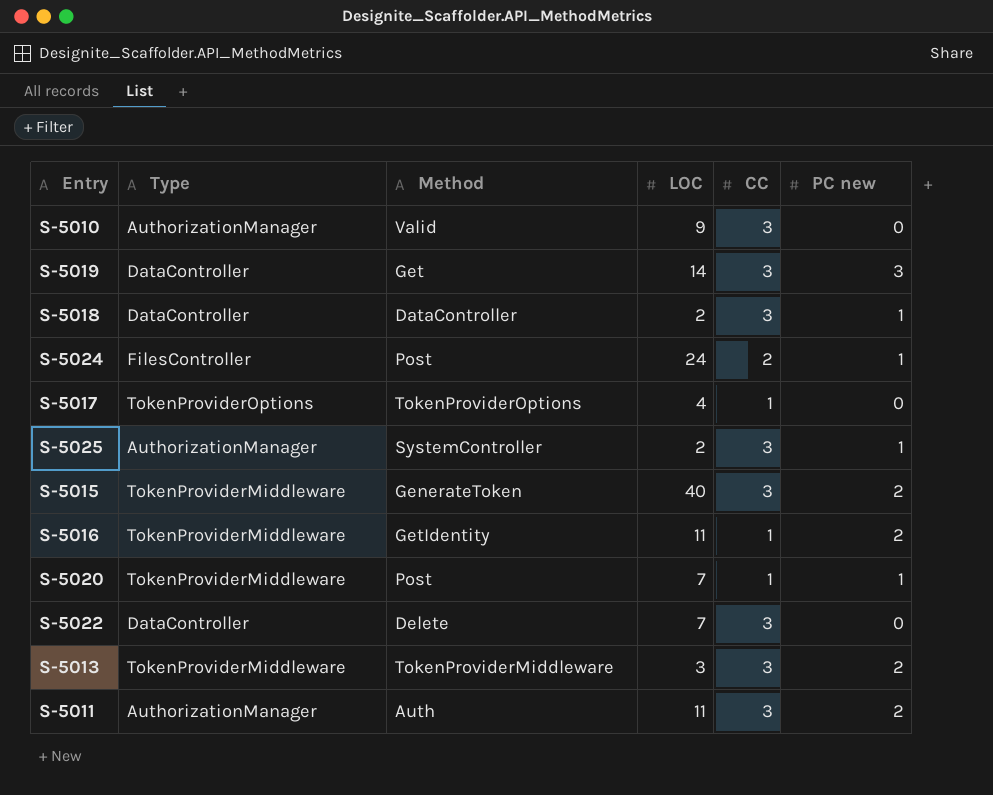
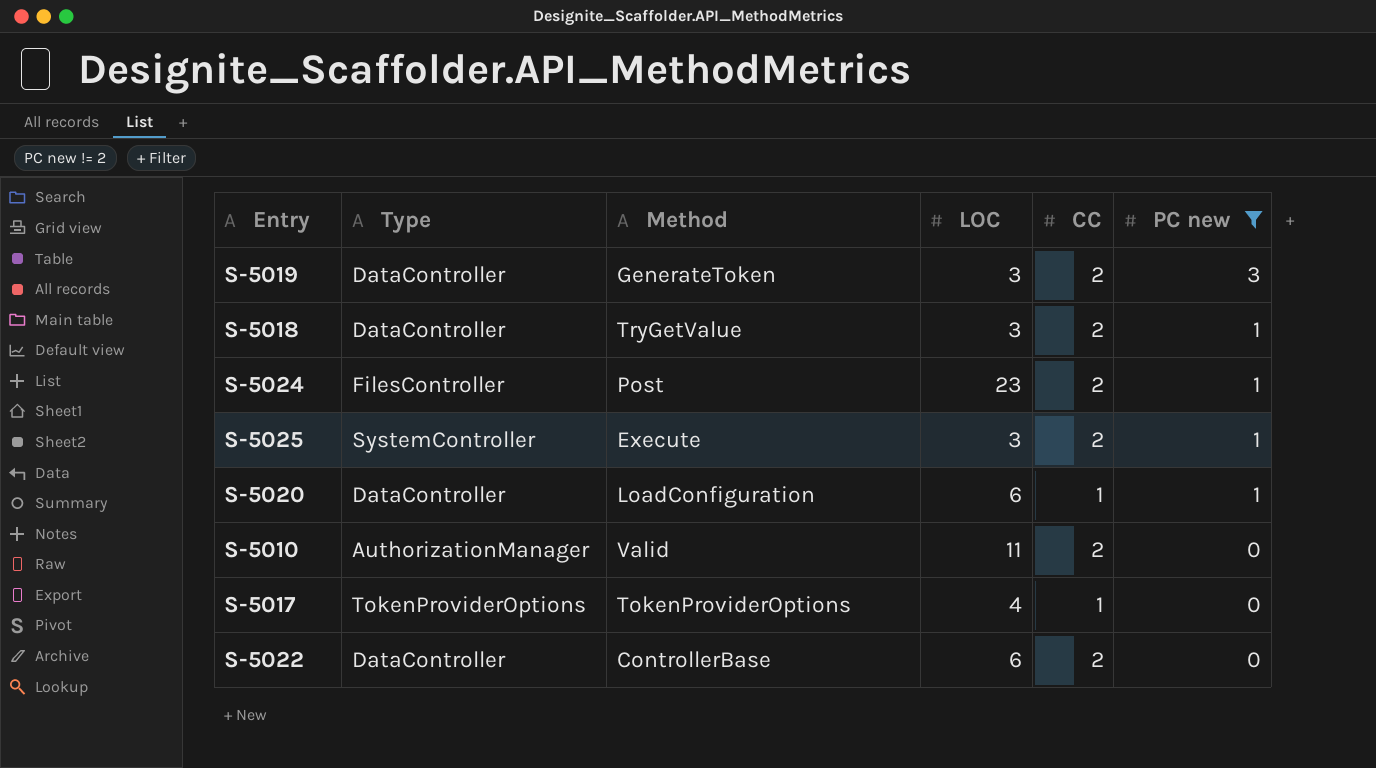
filter: none -> PC new != 2
row order: none -> PC new descending
S-5019 | Method: Get -> GenerateToken
S-5019 | LOC: 14 -> 3
S-5019 | CC: 3 -> 2
S-5018 | Method: DataController -> TryGetValue
S-5018 | LOC: 2 -> 3
S-5018 | CC: 3 -> 2
S-5024 | LOC: 24 -> 23
S-5025 | Type: AuthorizationManager -> SystemController
S-5025 | Method: SystemController -> Execute
S-5025 | LOC: 2 -> 3
S-5025 | CC: 3 -> 2
S-5020 | Type: TokenProviderMiddleware -> DataController
S-5020 | Method: Post -> LoadConfiguration
S-5020 | LOC: 7 -> 6
S-5010 | LOC: 9 -> 11
S-5010 | CC: 3 -> 2
S-5022 | Method: Delete -> ControllerBase
S-5022 | LOC: 7 -> 6
S-5022 | CC: 3 -> 2

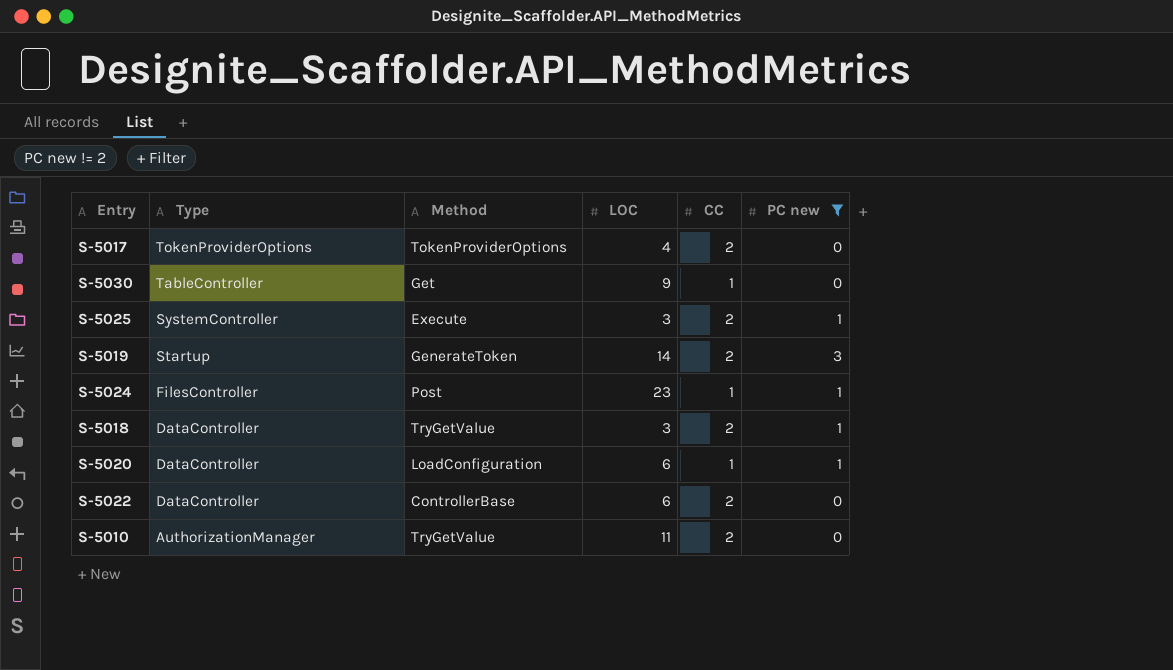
row order: PC new descending -> Type descending
S-5017 | CC: 1 -> 2
row S-5030: none -> TableController | Get | 9 | 1 | 0
S-5019 | Type: DataController -> Startup
S-5019 | LOC: 3 -> 14
S-5024 | CC: 2 -> 1
S-5010 | Method: Valid -> TryGetValue

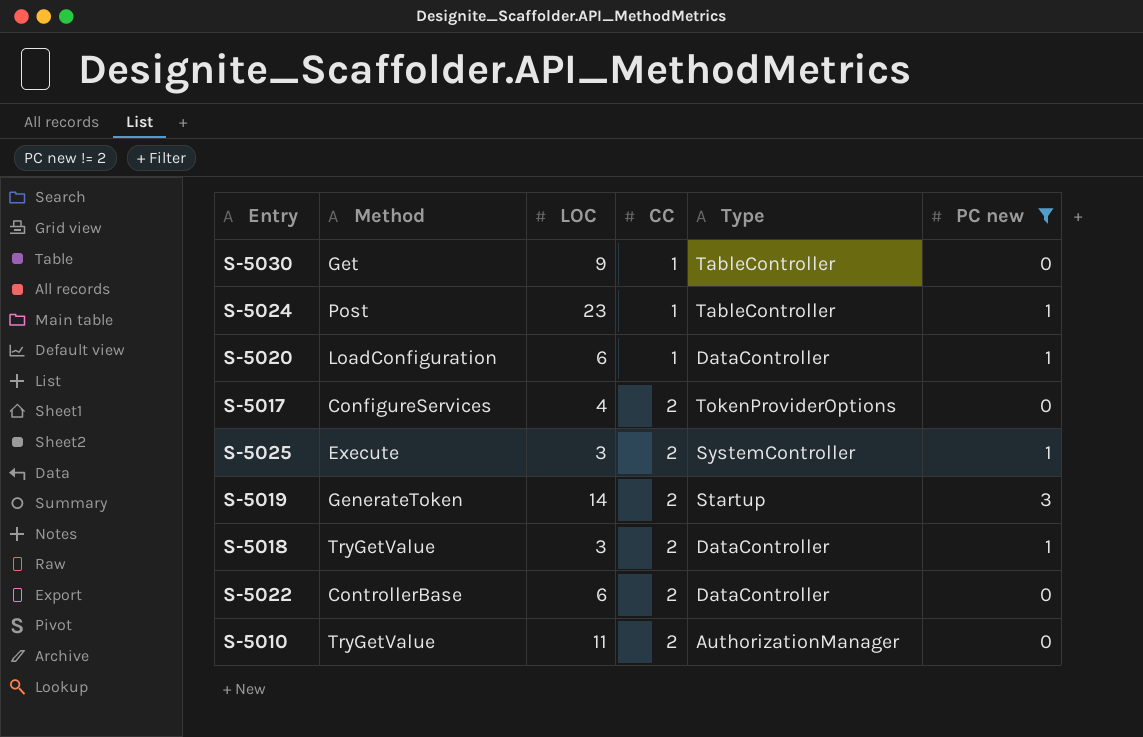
row order: Type descending -> CC ascending
column Type | position: 2 -> 5
S-5024 | Type: FilesController -> TableController
S-5017 | Method: TokenProviderOptions -> ConfigureServices

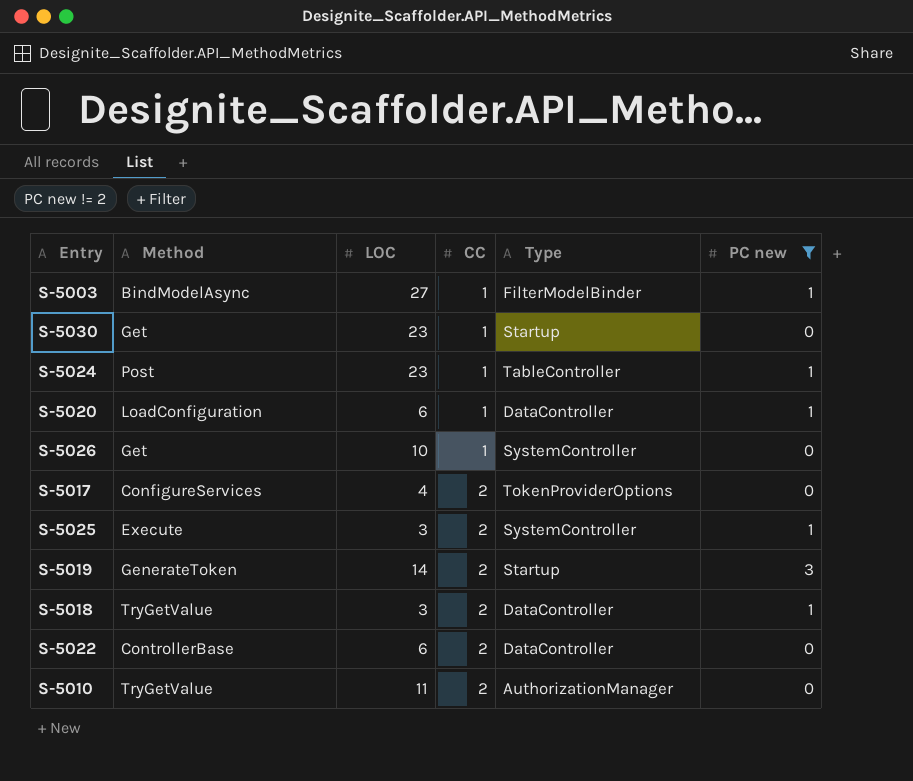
row S-5003: none -> BindModelAsync | 27 | 1 | FilterModelBinder | 1
S-5030 | LOC: 9 -> 23
S-5030 | Type: TableController -> Startup
row S-5026: none -> Get | 10 | 1 | SystemController | 0

